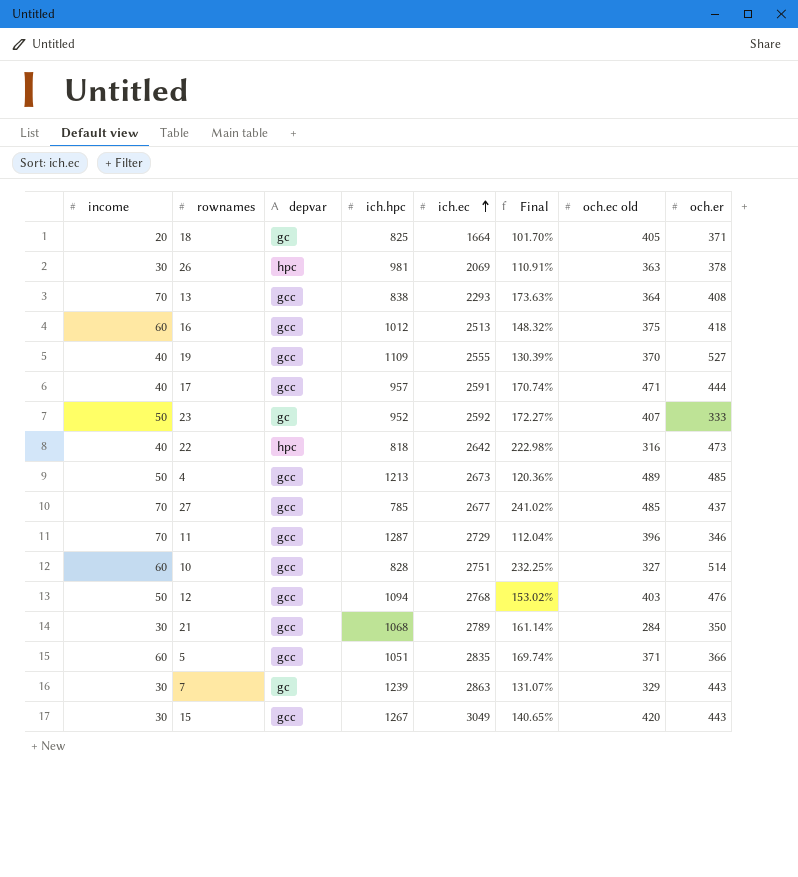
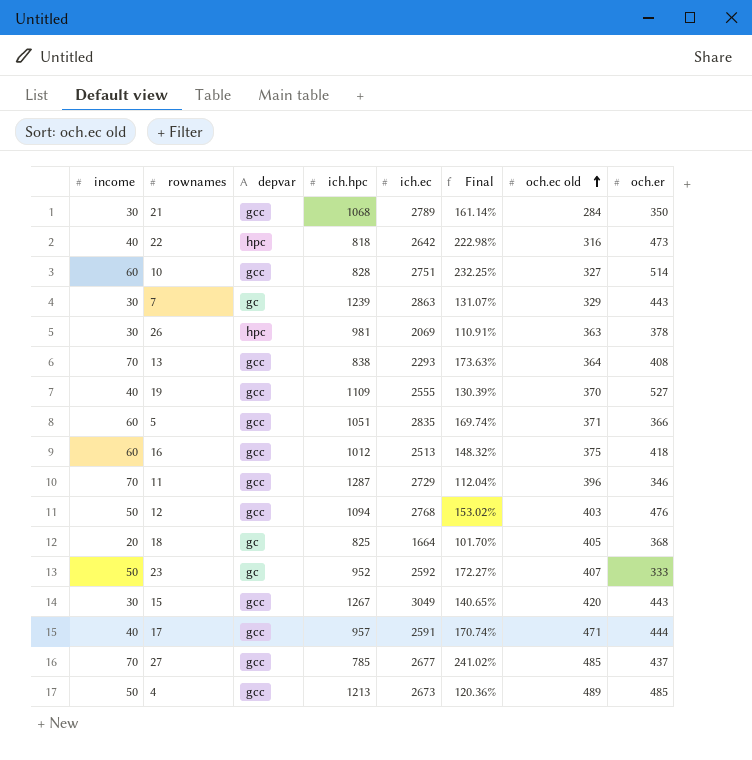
row order: ich.ec ascending -> och.ec old ascending
18 | och.er: 371 -> 368

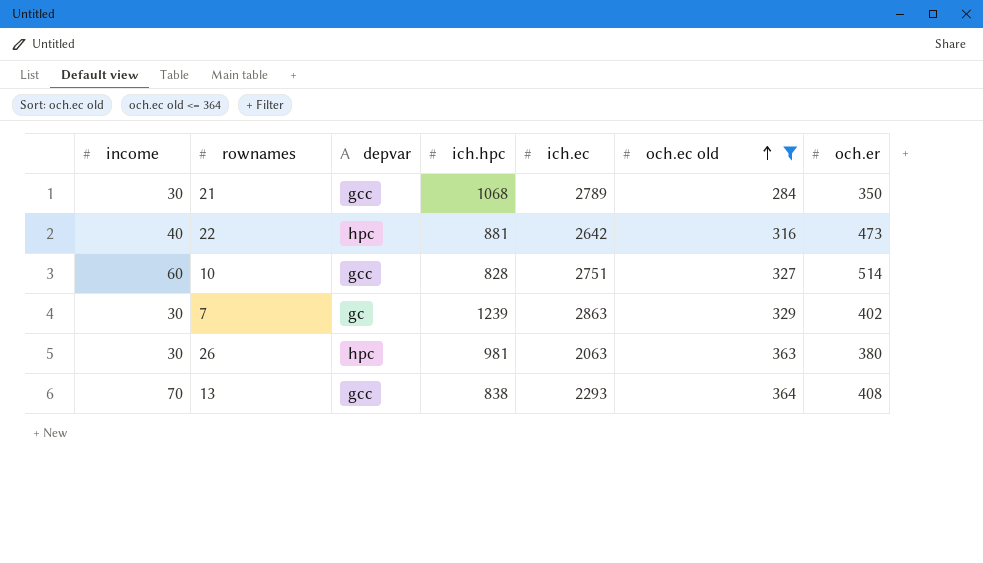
filter: none -> och.ec old <= 364
column Final | formula: ([ich.ec] - [ich.hpc]) / [ich.hpc] -> none
22 | ich.hpc: 818 -> 881
7 | och.er: 443 -> 402
26 | ich.ec: 2069 -> 2063
26 | och.er: 378 -> 380

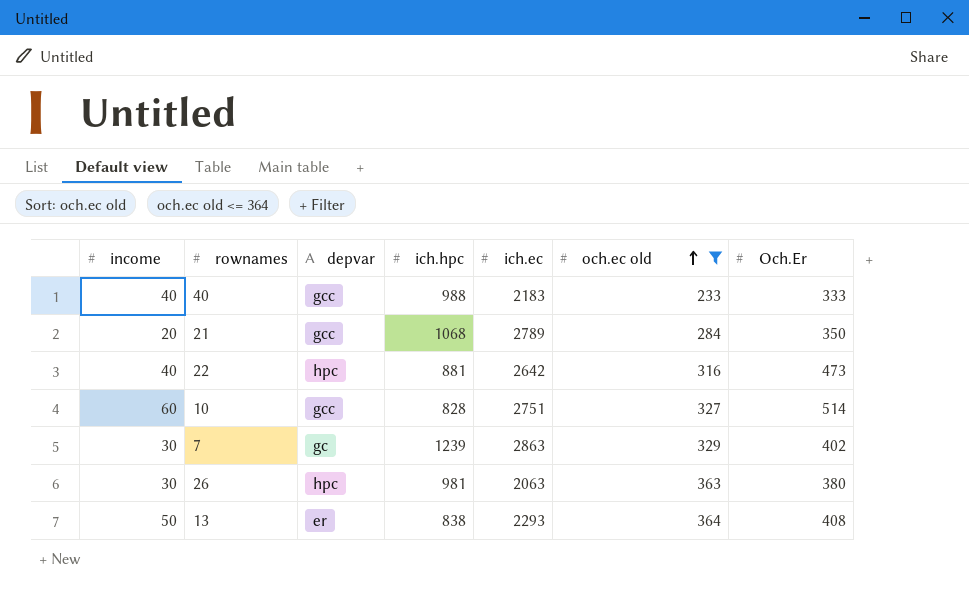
column name: och.er -> Och.Er
row 40: none -> 40 | gcc | 988 | 2183 | 233 | 333
21 | income: 30 -> 20
13 | income: 70 -> 50
13 | depvar: gcc -> er

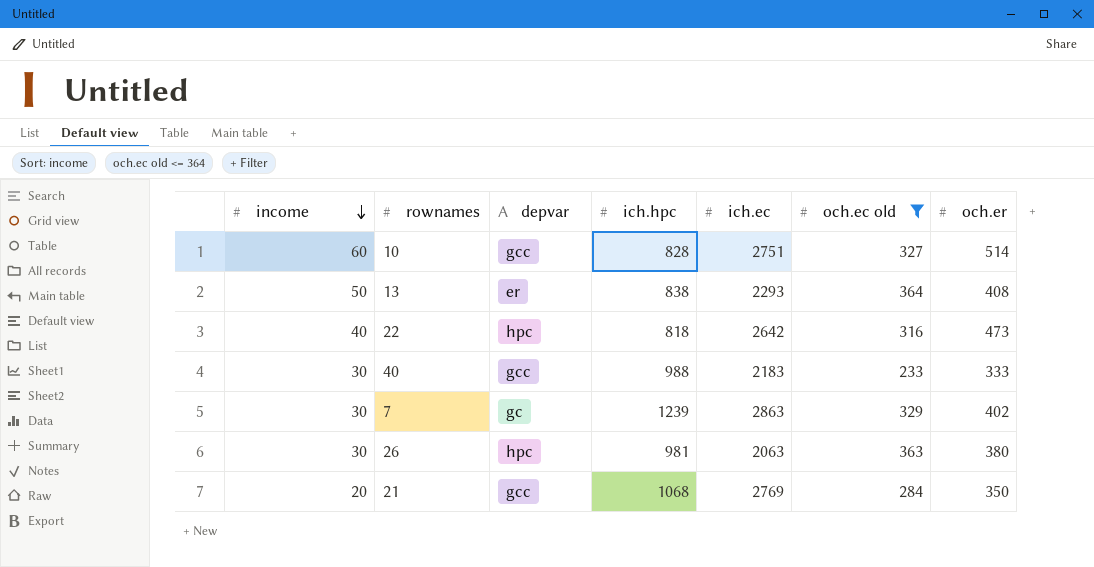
row order: och.ec old ascending -> income descending
column name: Och.Er -> och.er
22 | ich.hpc: 881 -> 818
40 | income: 40 -> 30
21 | ich.ec: 2789 -> 2769

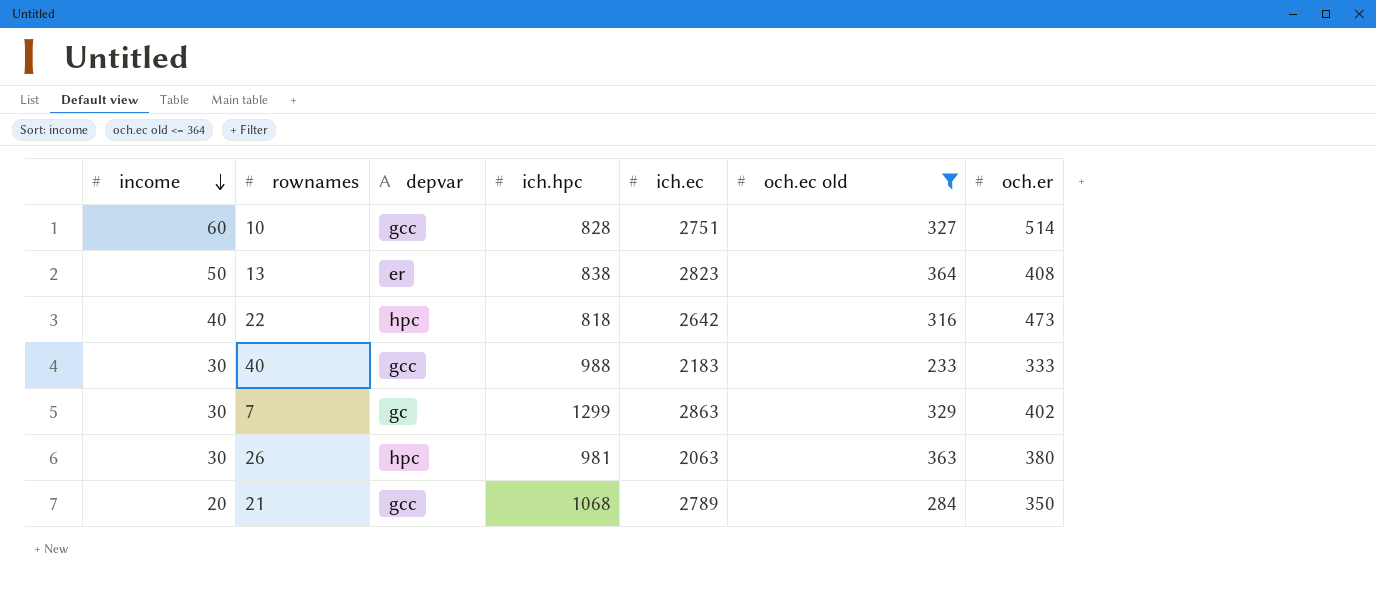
13 | ich.ec: 2293 -> 2823
7 | ich.hpc: 1239 -> 1299
21 | ich.ec: 2769 -> 2789

